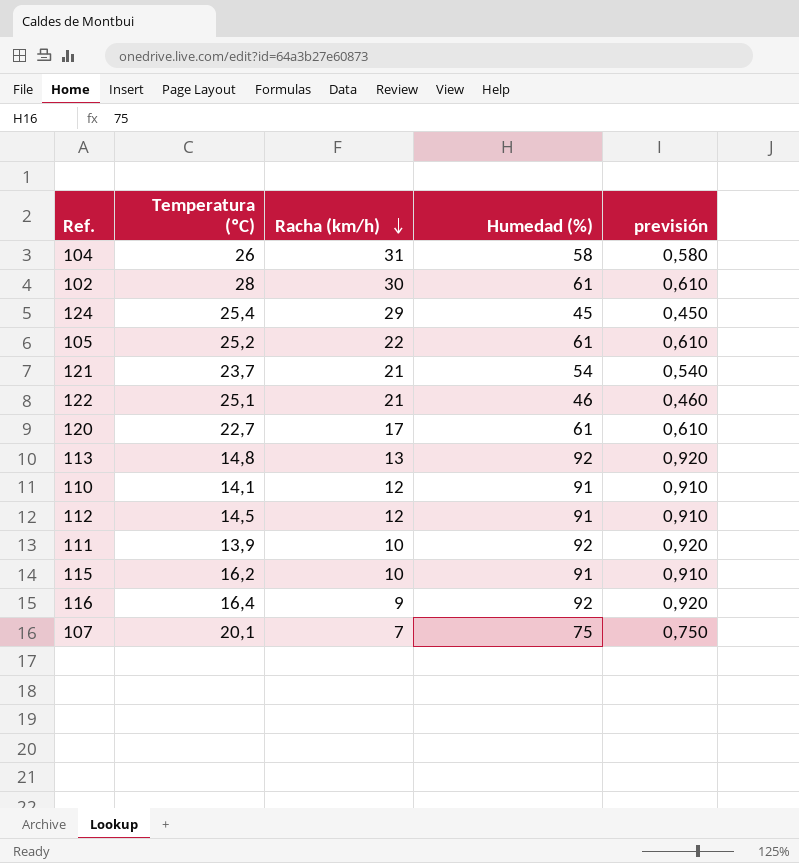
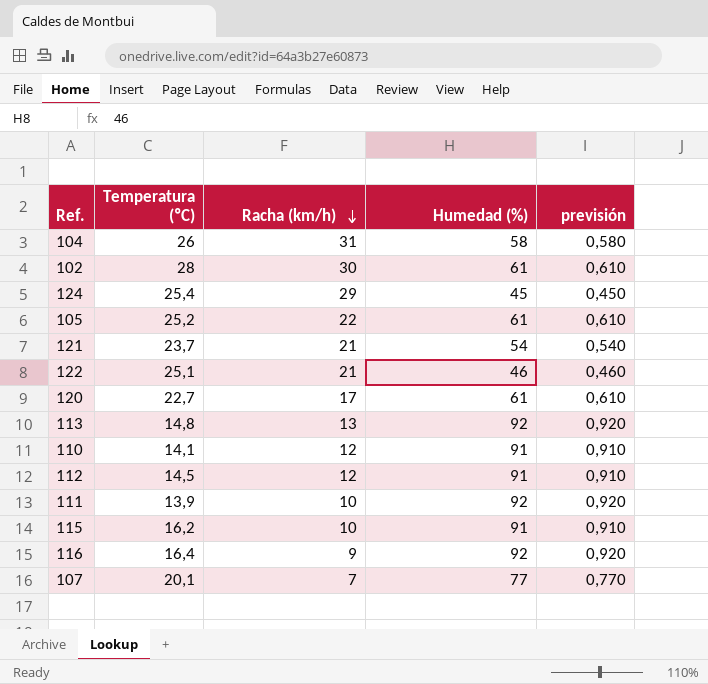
107 | Humedad (%): 75 -> 77
107 | previsión: 0,750 -> 0,770

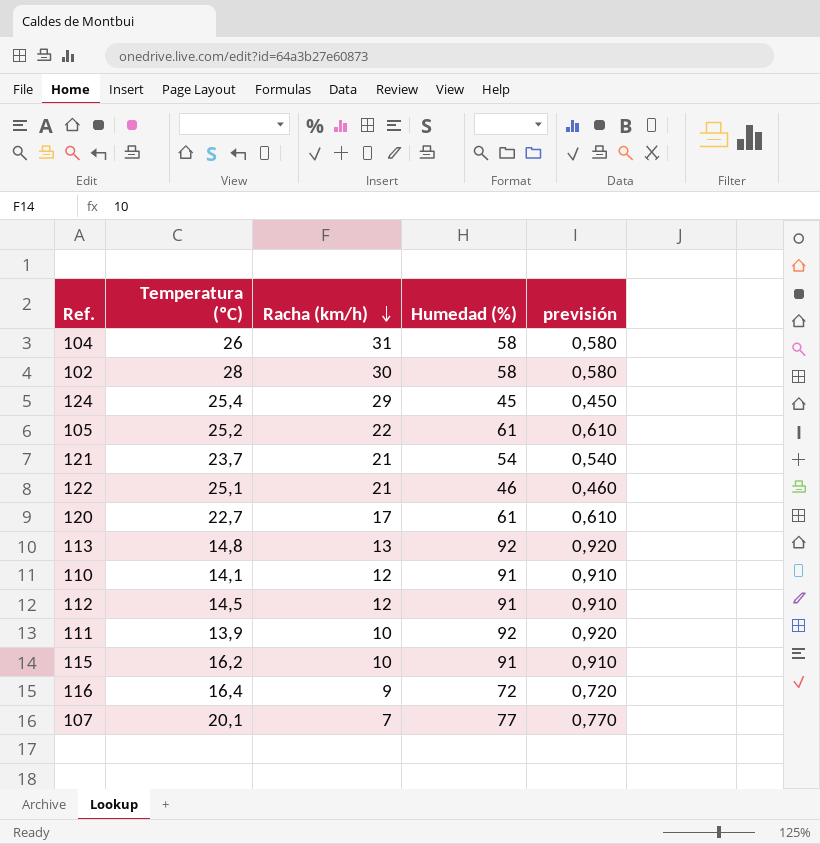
102 | Humedad (%): 61 -> 58
102 | previsión: 0,610 -> 0,580
116 | Humedad (%): 92 -> 72
116 | previsión: 0,920 -> 0,720

